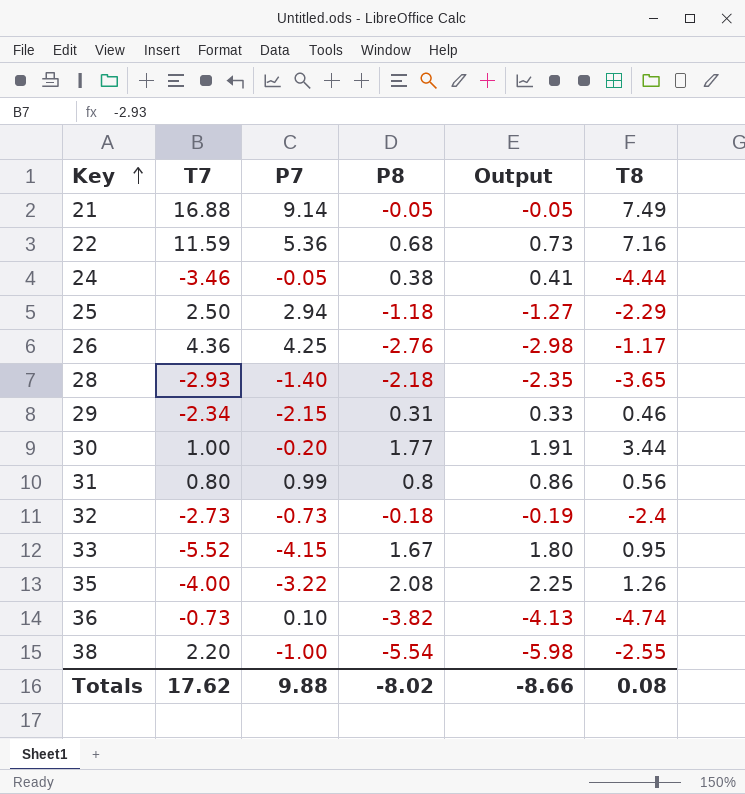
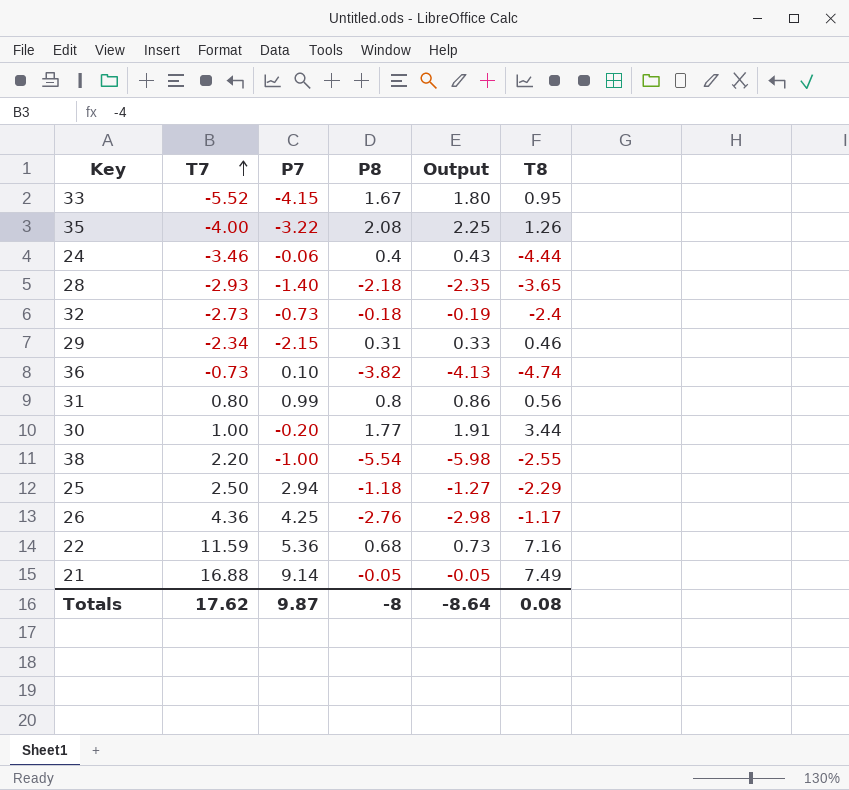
row order: Key ascending -> T7 ascending
24 | P7: -0.05 -> -0.06
24 | P8: 0.38 -> 0.4
24 | Output: 0.41 -> 0.43
Totals | P7: 9.88 -> 9.87
Totals | P8: -8.02 -> -8
Totals | Output: -8.66 -> -8.64

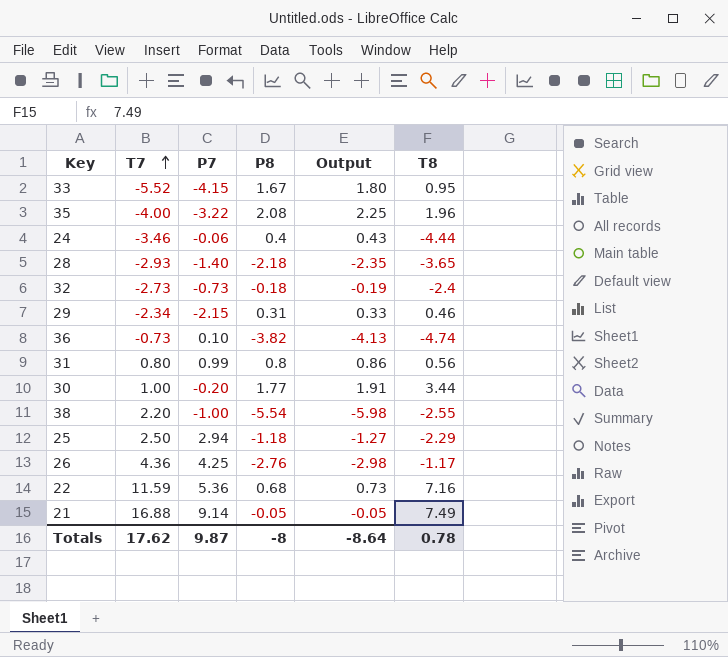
35 | T8: 1.26 -> 1.96
Totals | T8: 0.08 -> 0.78

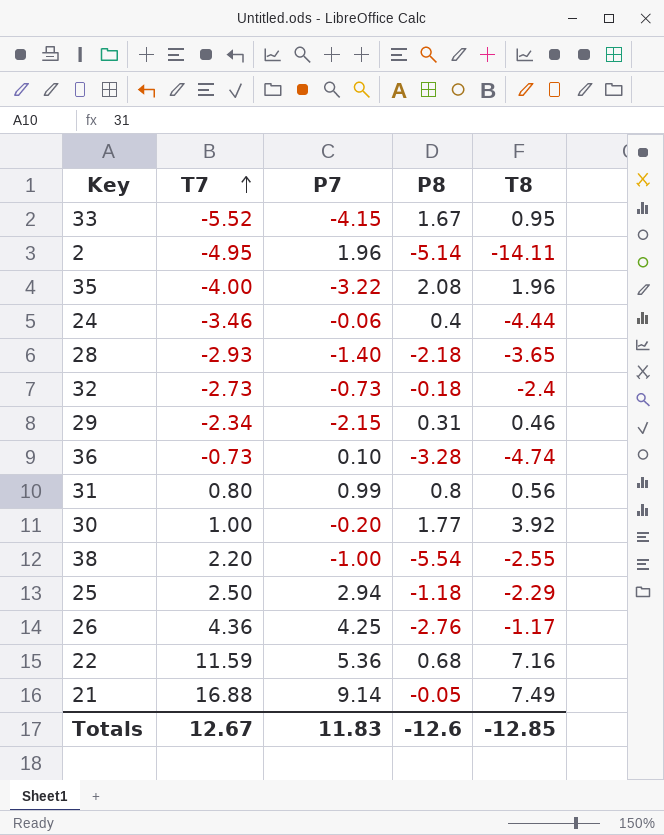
column Output | formula: [P8] * 1.08 -> none
row 2: none -> -4.95 | 1.96 | -5.14 | -14.11
36 | P8: -3.82 -> -3.28
30 | T8: 3.44 -> 3.92
Totals | T7: 17.62 -> 12.67
Totals | P7: 9.87 -> 11.83
Totals | P8: -8 -> -12.6
Totals | T8: 0.78 -> -12.85

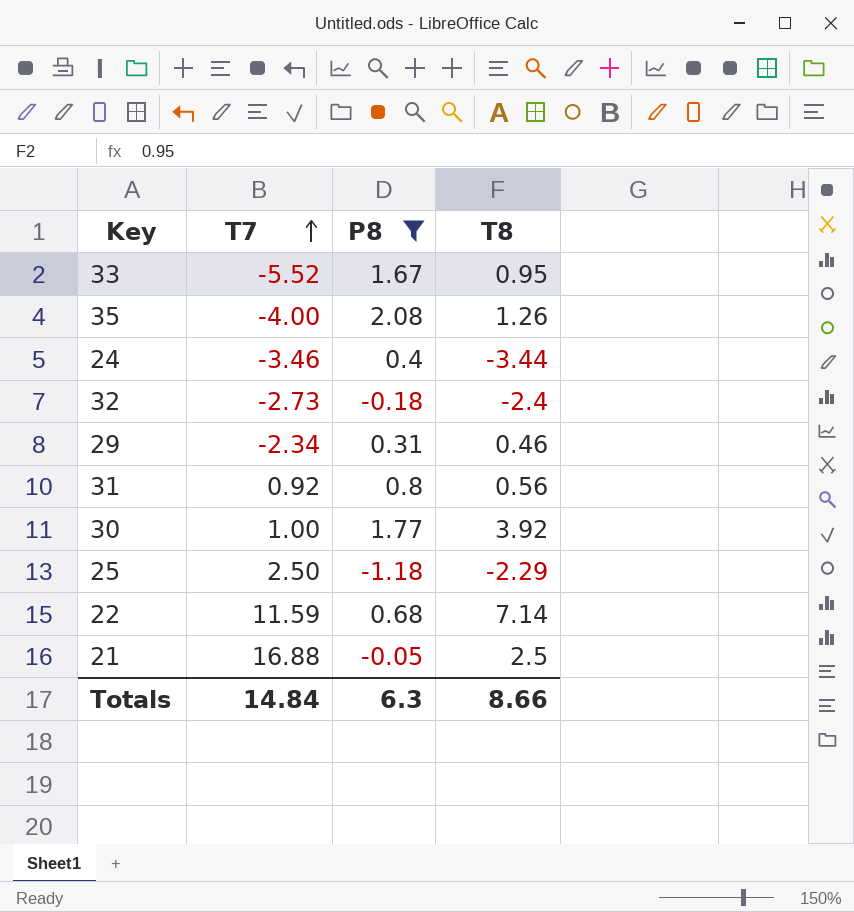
filter: none -> P8 >= -1.18
column P7 | position: 3 -> none
35 | T8: 1.96 -> 1.26
24 | T8: -4.44 -> -3.44
31 | T7: 0.80 -> 0.92
22 | T8: 7.16 -> 7.14
21 | T8: 7.49 -> 2.5
Totals | T7: 12.67 -> 14.84
Totals | P8: -12.6 -> 6.3
Totals | T8: -12.85 -> 8.66

